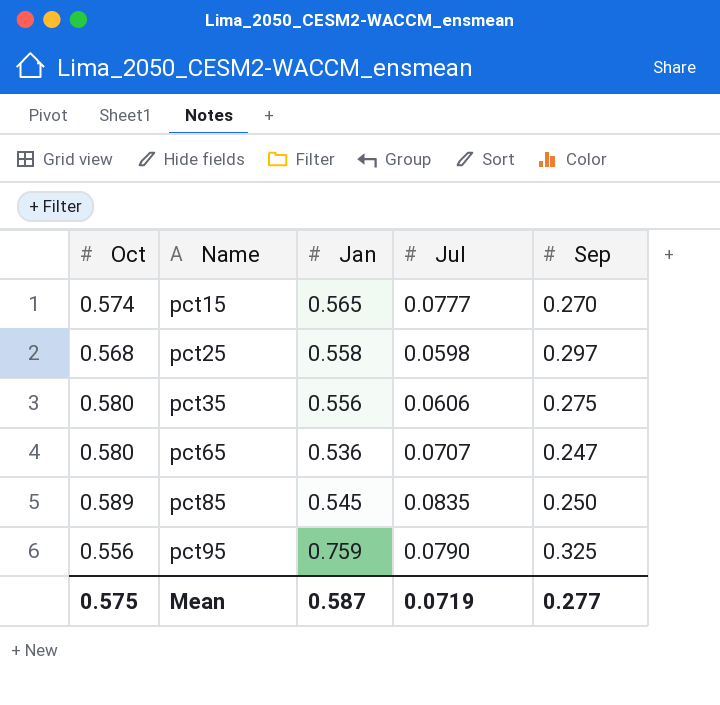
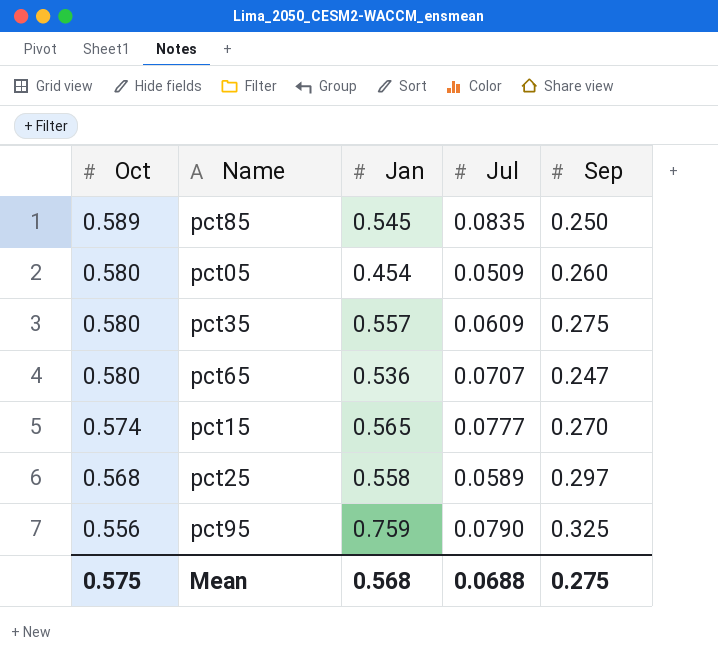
row order: Name ascending -> Oct descending
row pct05: none -> 0.580 | 0.454 | 0.0509 | 0.260
pct35 | Jan: 0.556 -> 0.557
pct35 | Jul: 0.0606 -> 0.0609
pct25 | Jul: 0.0598 -> 0.0589
Mean | Jan: 0.587 -> 0.568
Mean | Jul: 0.0719 -> 0.0688
Mean | Sep: 0.277 -> 0.275

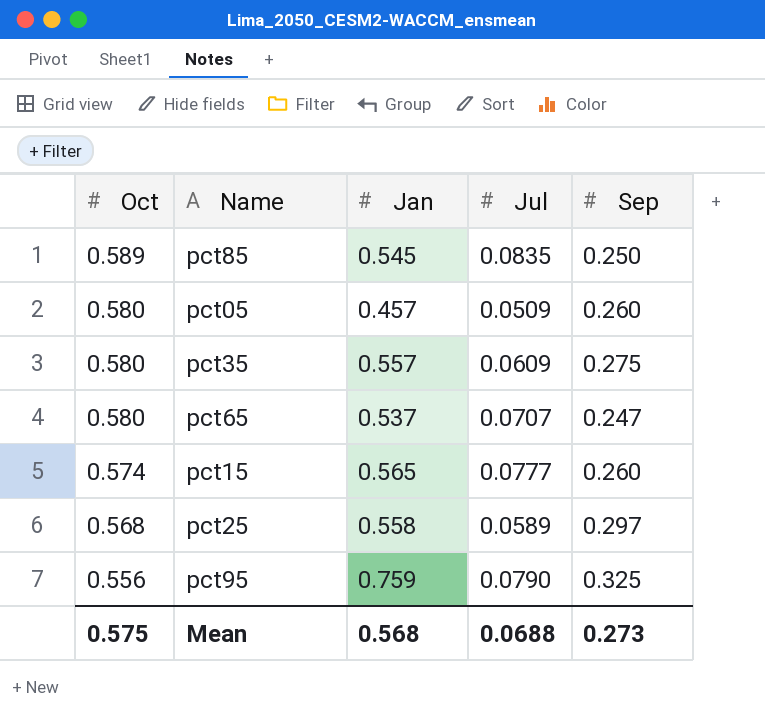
pct05 | Jan: 0.454 -> 0.457
pct65 | Jan: 0.536 -> 0.537
pct15 | Sep: 0.270 -> 0.260
Mean | Sep: 0.275 -> 0.273

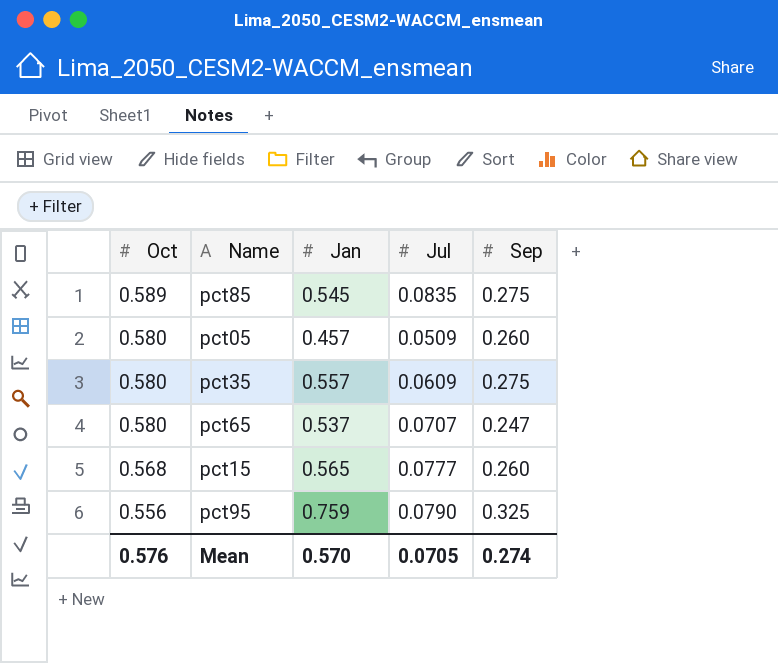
row pct25: 0.568 | 0.558 | 0.0589 | 0.297 -> none
pct85 | Sep: 0.250 -> 0.275
pct15 | Oct: 0.574 -> 0.568
Mean | Oct: 0.575 -> 0.576
Mean | Jan: 0.568 -> 0.570
Mean | Jul: 0.0688 -> 0.0705
Mean | Sep: 0.273 -> 0.274

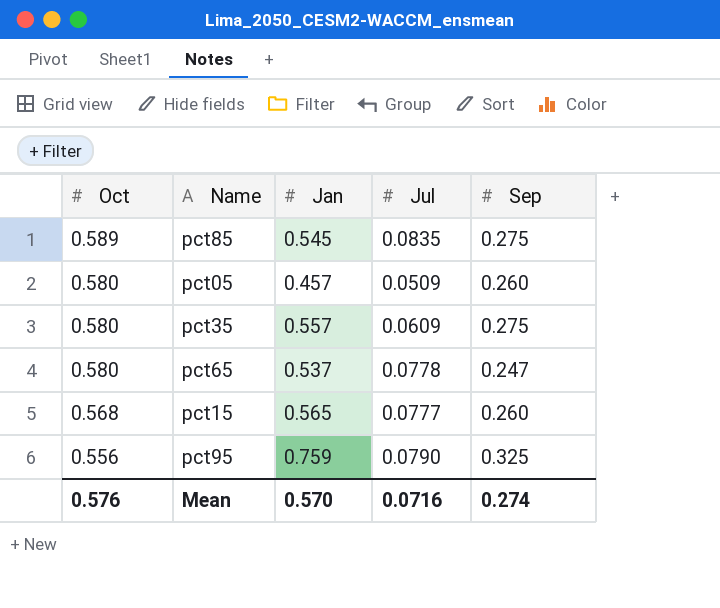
pct65 | Jul: 0.0707 -> 0.0778
Mean | Jul: 0.0705 -> 0.0716

